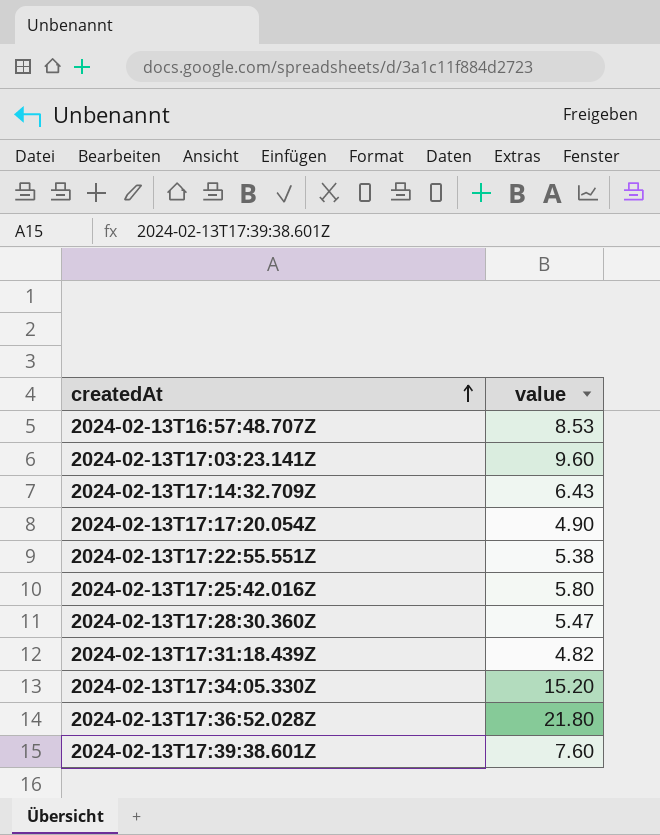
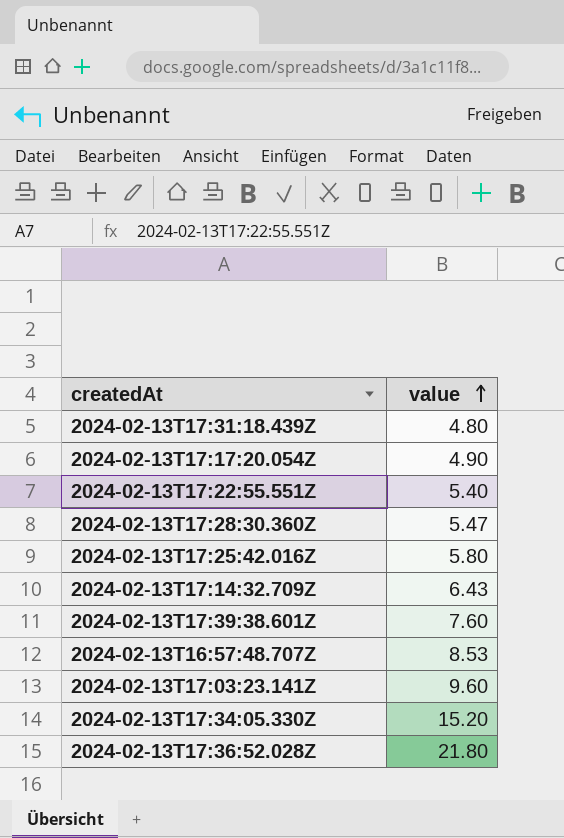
row order: createdAt ascending -> value ascending
2024-02-13T17:31:18.439Z | value: 4.82 -> 4.80
2024-02-13T17:22:55.551Z | value: 5.38 -> 5.40

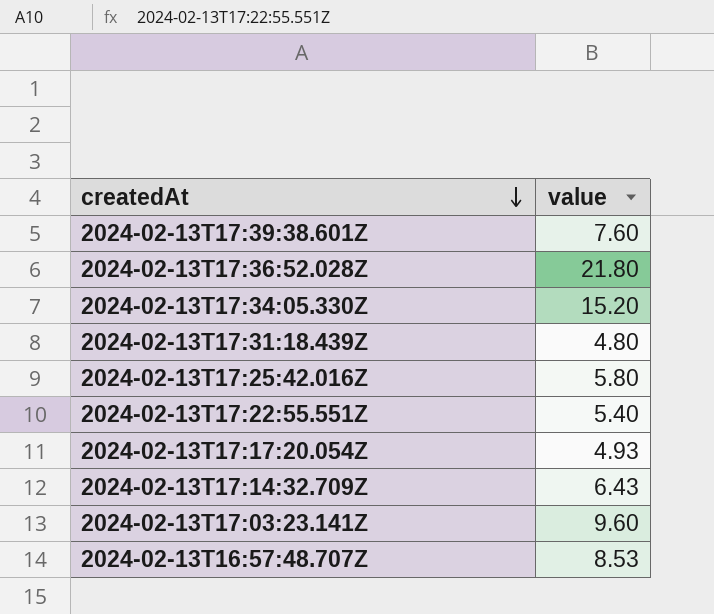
row order: value ascending -> createdAt descending
row 2024-02-13T17:28:30.360Z: 5.47 -> none
2024-02-13T17:17:20.054Z | value: 4.90 -> 4.93

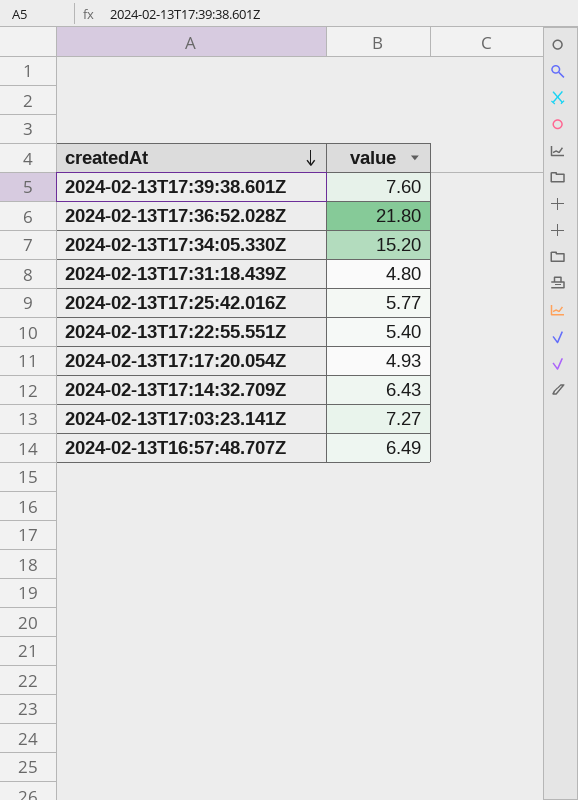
2024-02-13T17:25:42.016Z | value: 5.80 -> 5.77
2024-02-13T17:03:23.141Z | value: 9.60 -> 7.27
2024-02-13T16:57:48.707Z | value: 8.53 -> 6.49

